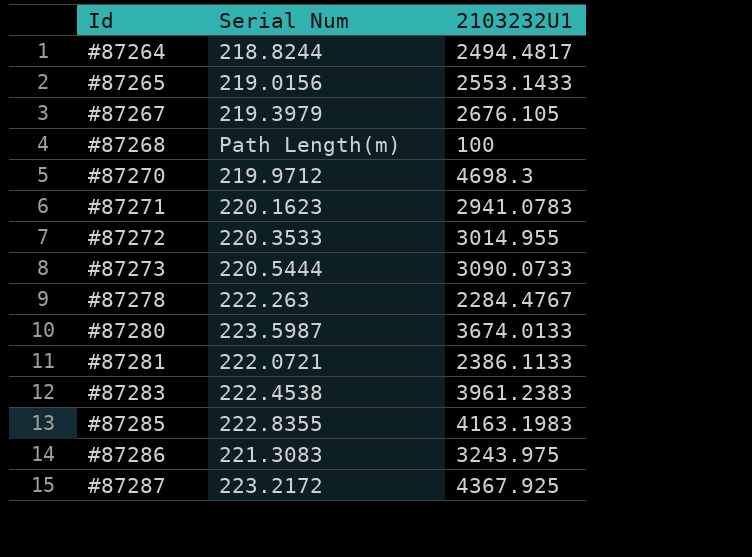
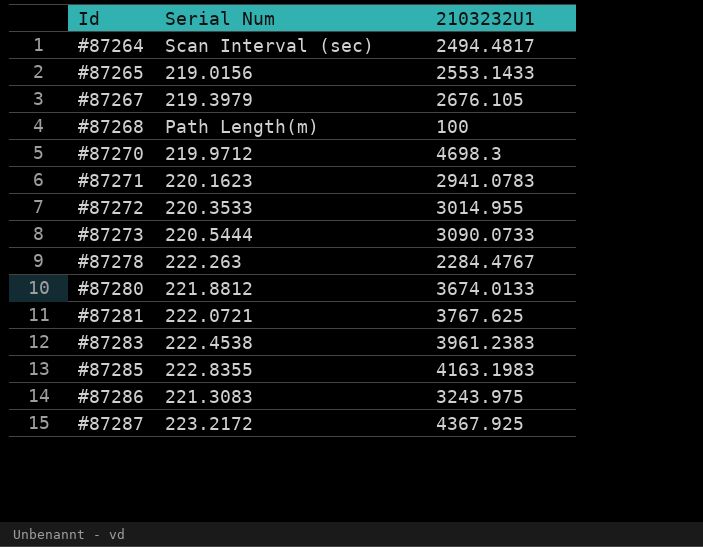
#87264 | Serial Num: 218.8244 -> Scan Interval (sec)
#87280 | Serial Num: 223.5987 -> 221.8812
#87281 | 2103232U1: 2386.1133 -> 3767.625

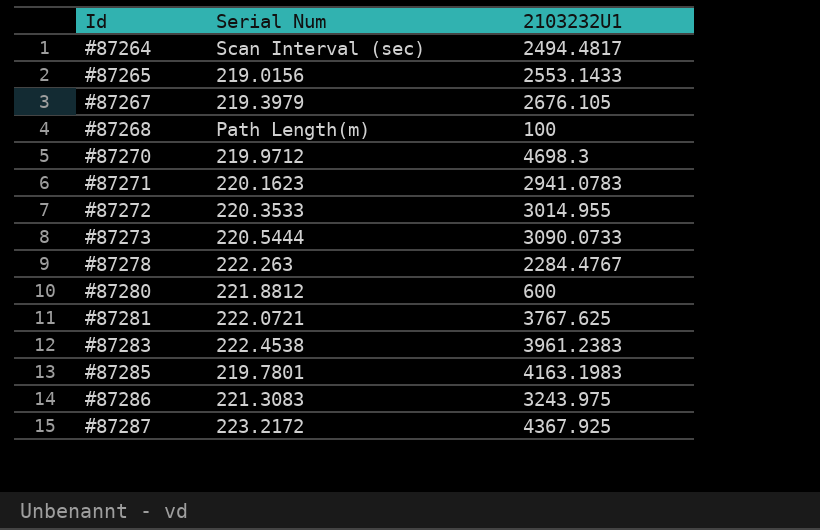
#87280 | 2103232U1: 3674.0133 -> 600
#87285 | Serial Num: 222.8355 -> 219.7801

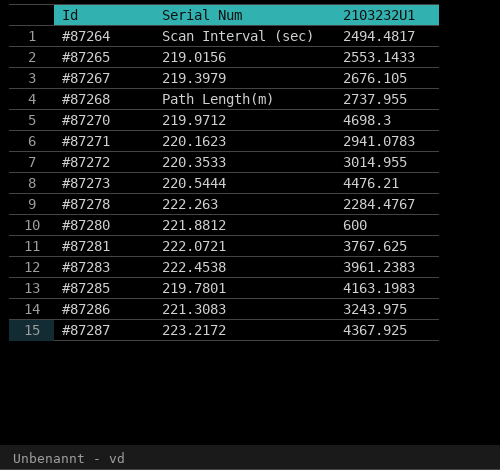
#87268 | 2103232U1: 100 -> 2737.955
#87273 | 2103232U1: 3090.0733 -> 4476.21

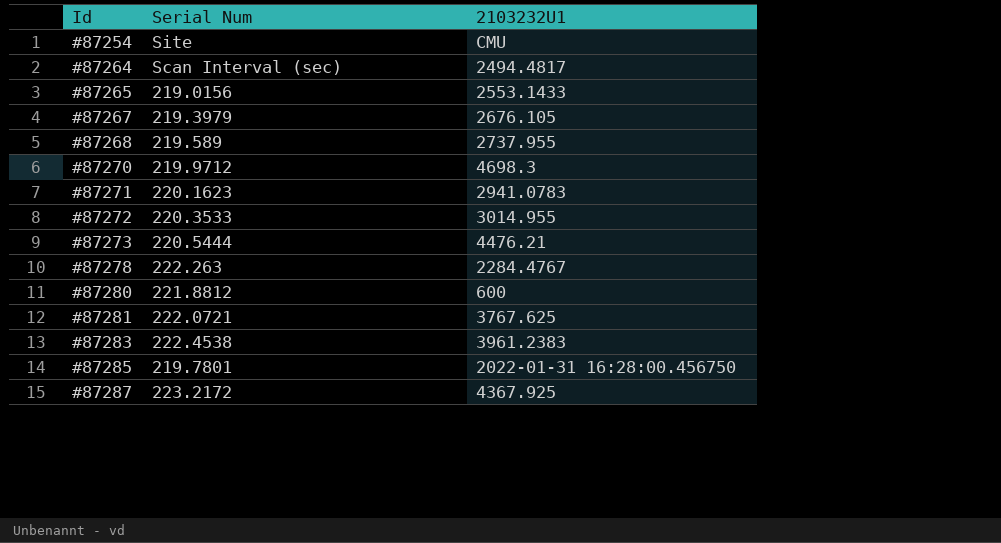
row #87286: 221.3083 | 3243.975 -> none
row #87254: none -> Site | CMU
#87268 | Serial Num: Path Length(m) -> 219.589
#87285 | 2103232U1: 4163.1983 -> 2022-01-31 16:28:00.456750

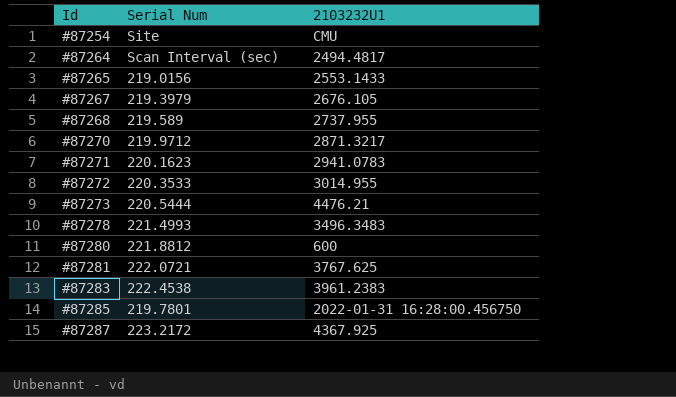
#87270 | 2103232U1: 4698.3 -> 2871.3217
#87278 | Serial Num: 222.263 -> 221.4993
#87278 | 2103232U1: 2284.4767 -> 3496.3483

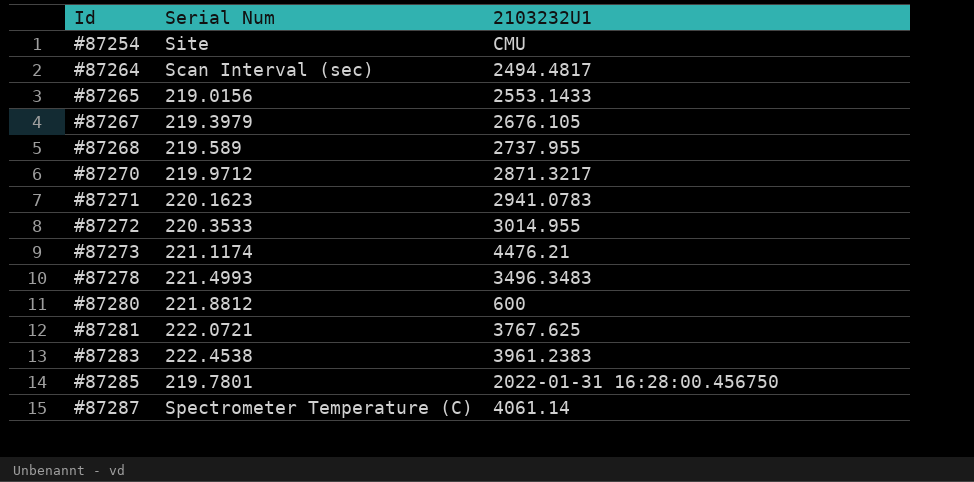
#87273 | Serial Num: 220.5444 -> 221.1174
#87287 | Serial Num: 223.2172 -> Spectrometer Temperature (C)
#87287 | 2103232U1: 4367.925 -> 4061.14

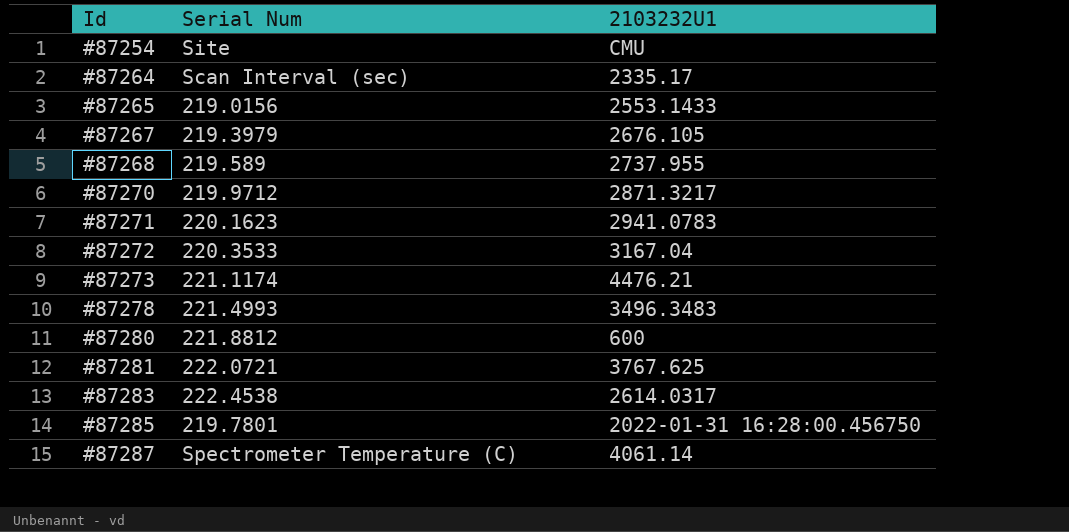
#87264 | 2103232U1: 2494.4817 -> 2335.17
#87272 | 2103232U1: 3014.955 -> 3167.04
#87283 | 2103232U1: 3961.2383 -> 2614.0317

